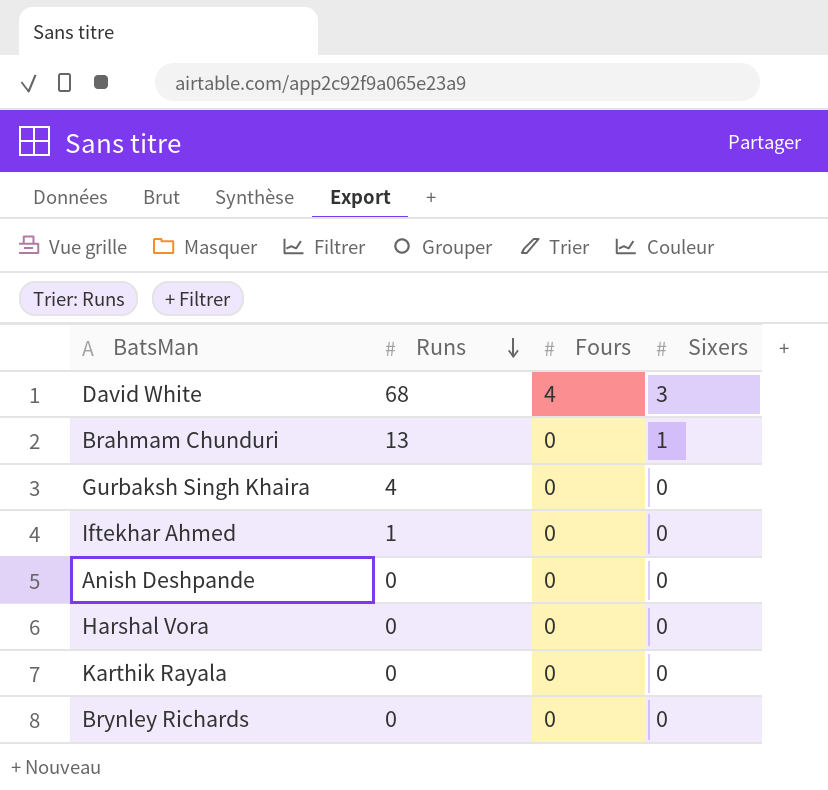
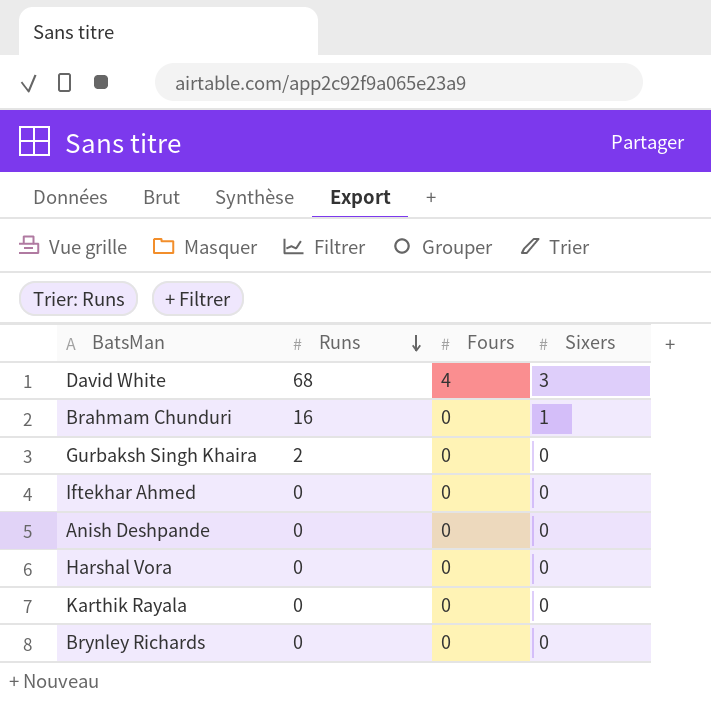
Brahmam Chunduri | Runs: 13 -> 16
Gurbaksh Singh Khaira | Runs: 4 -> 2
Iftekhar Ahmed | Runs: 1 -> 0

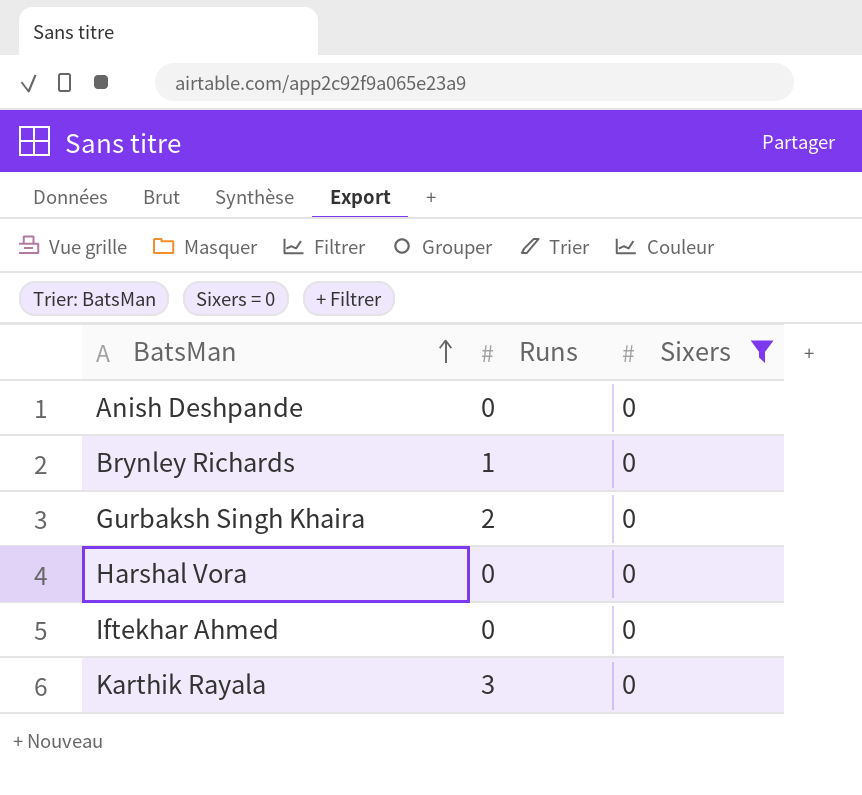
filter: none -> Sixers = 0
row order: Runs descending -> BatsMan ascending
column Fours | position: 3 -> none
Brynley Richards | Runs: 0 -> 1
Karthik Rayala | Runs: 0 -> 3

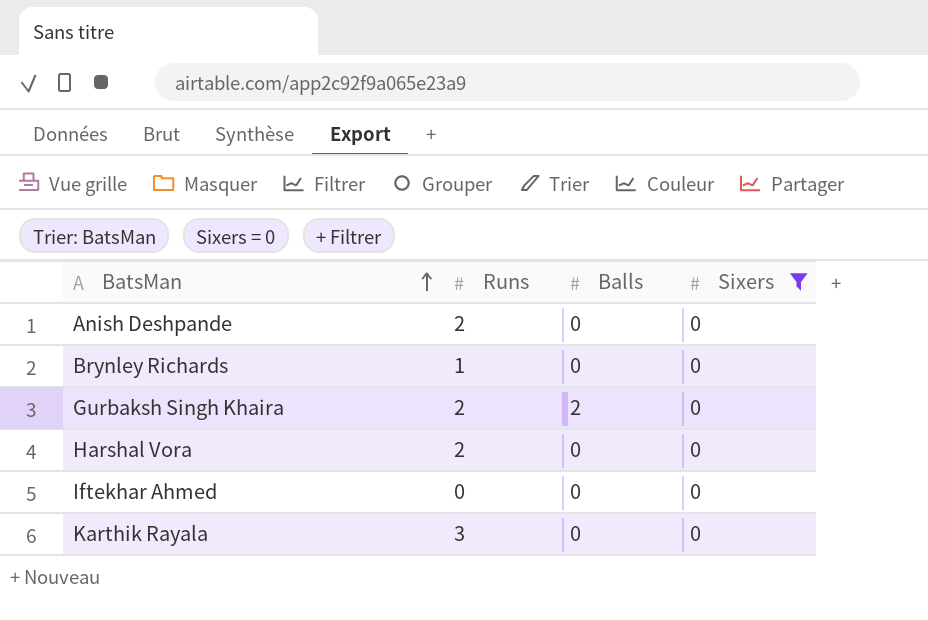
column Balls | position: none -> 3
Anish Deshpande | Runs: 0 -> 2
Harshal Vora | Runs: 0 -> 2

